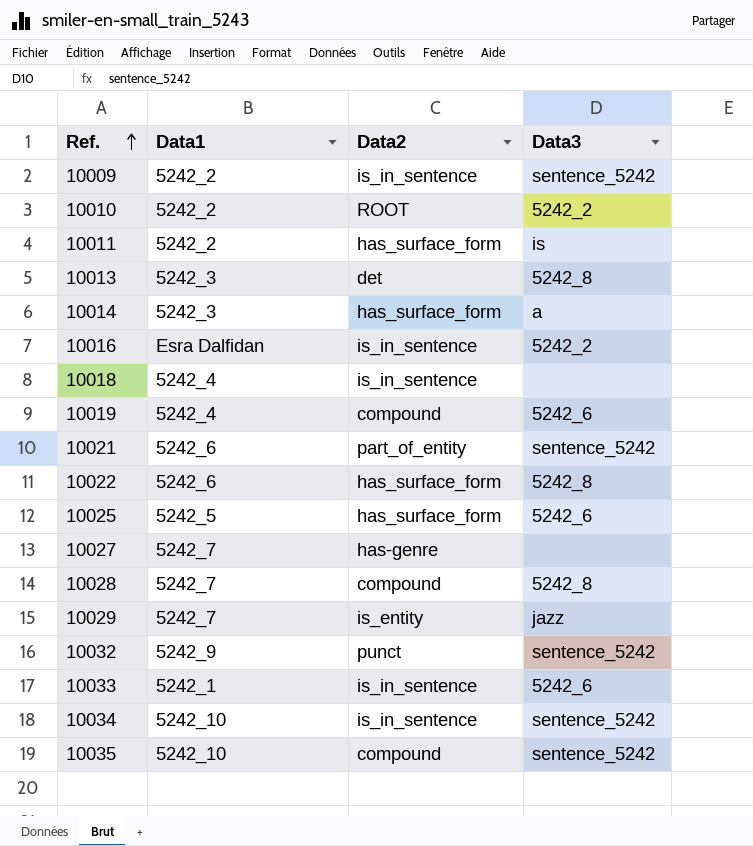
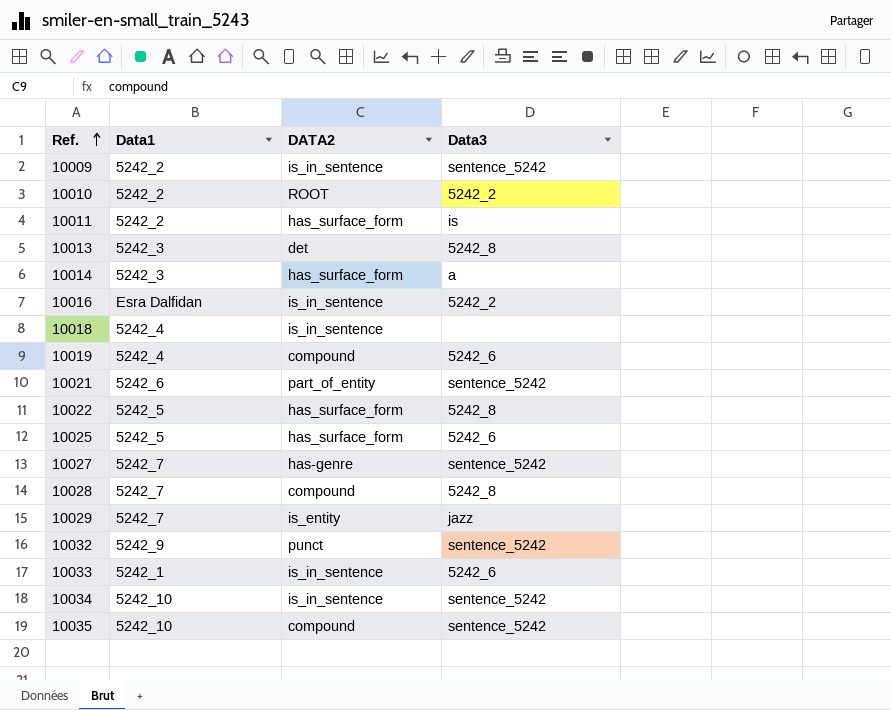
column name: Data2 -> DATA2
10022 | Data1: 5242_6 -> 5242_5
10027 | Data3: none -> sentence_5242

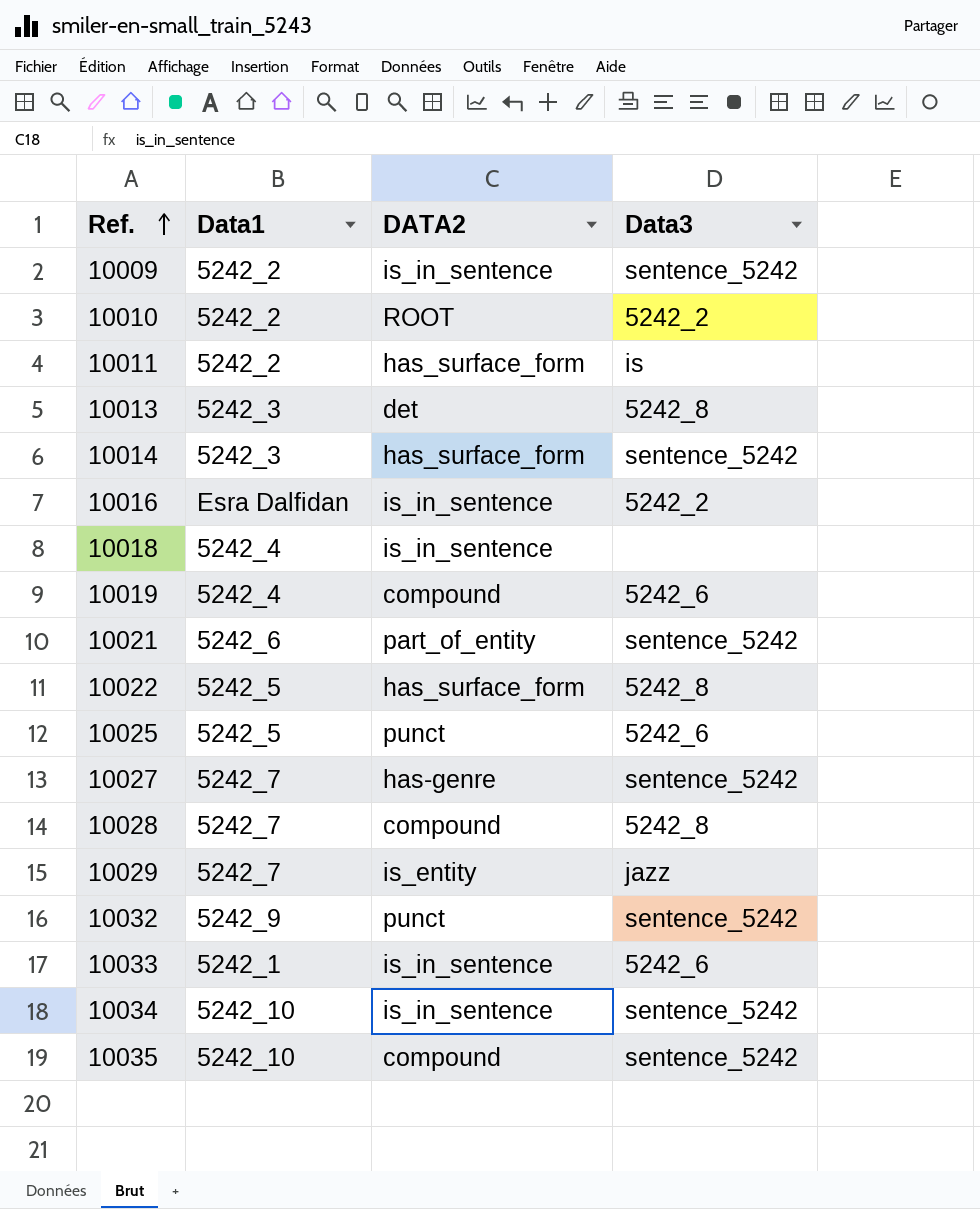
10014 | Data3: a -> sentence_5242
10025 | DATA2: has_surface_form -> punct

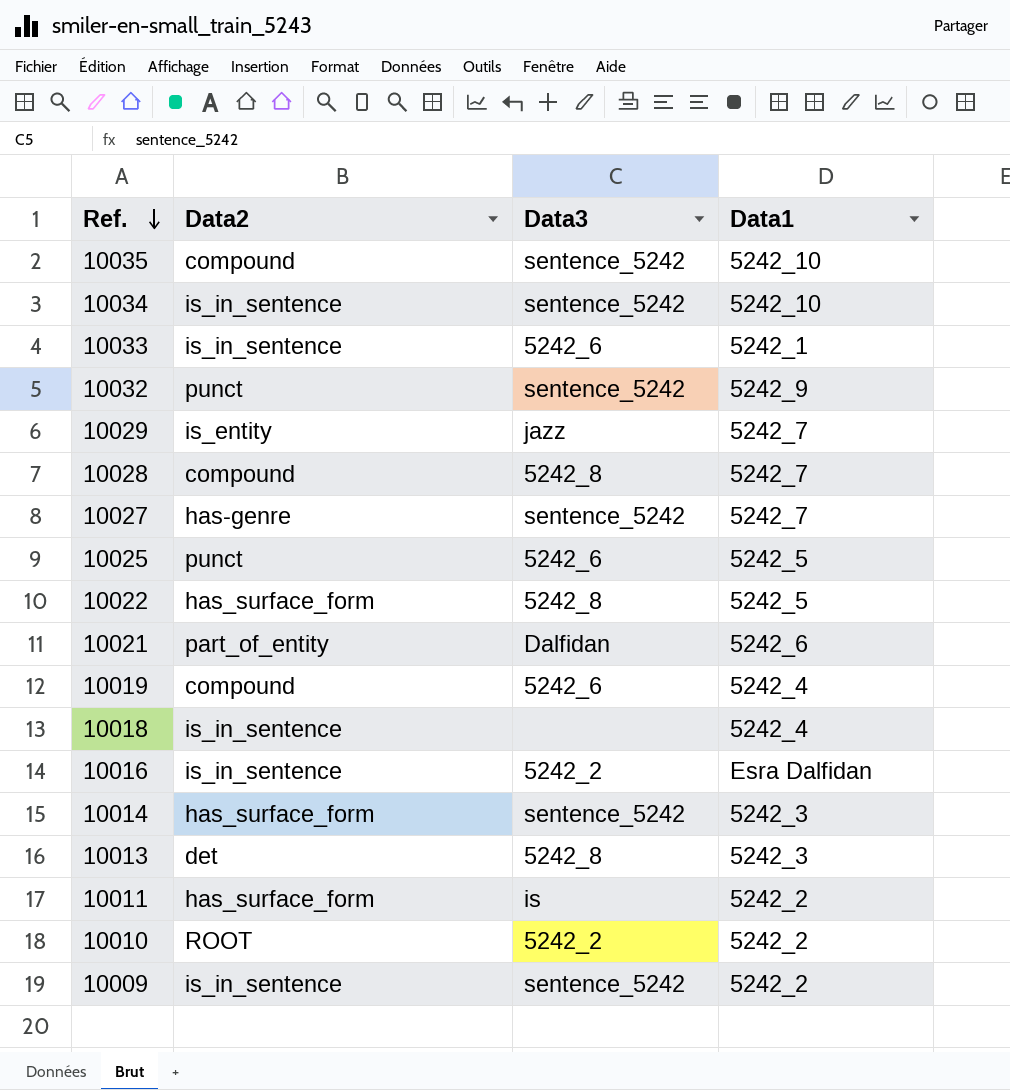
row order: Ref. ascending -> Ref. descending
column name: DATA2 -> Data2
column Data1 | position: 2 -> 4
10021 | Data3: sentence_5242 -> Dalfidan

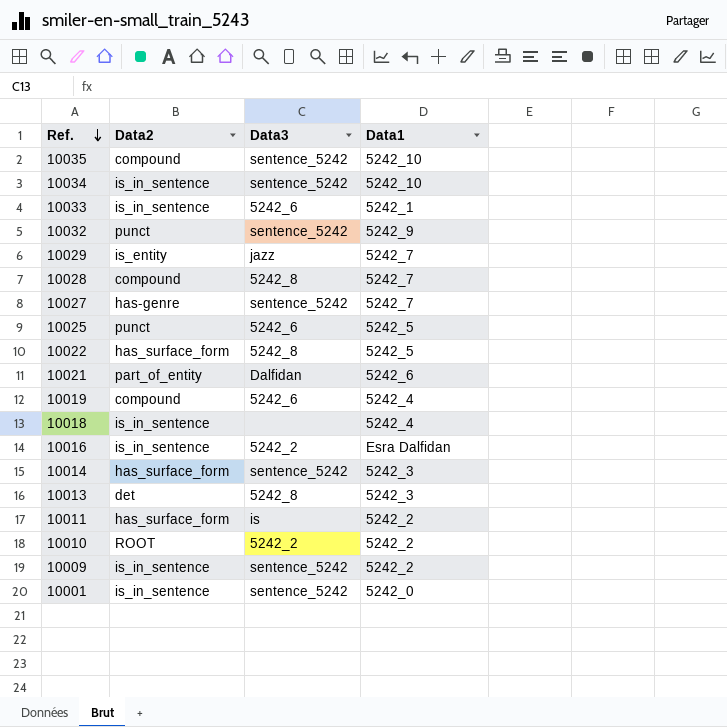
row 10001: none -> is_in_sentence | sentence_5242 | 5242_0

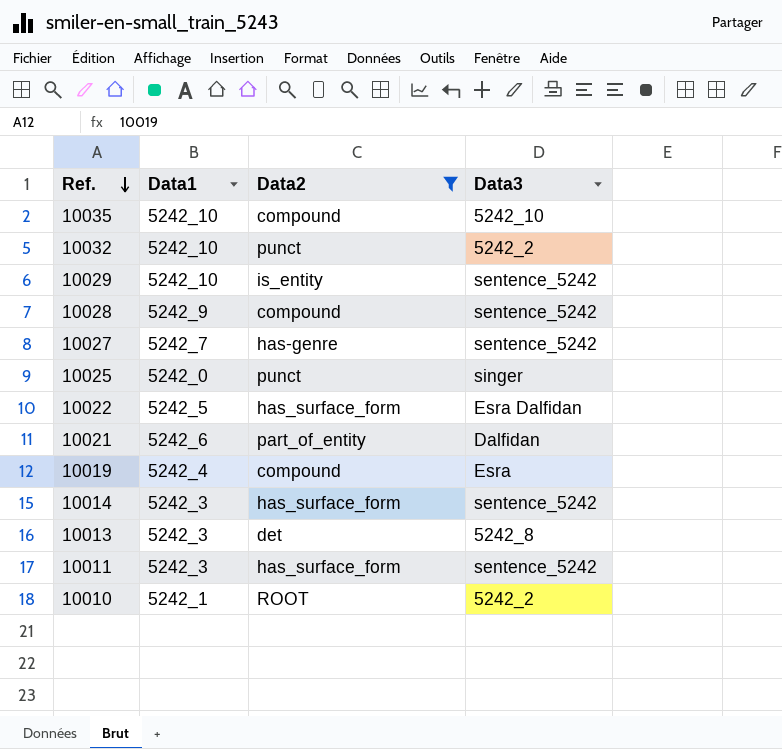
filter: none -> Data2 != is_in_sentence
column Data1 | position: 4 -> 2
10035 | Data3: sentence_5242 -> 5242_10
10032 | Data1: 5242_9 -> 5242_10
10032 | Data3: sentence_5242 -> 5242_2
10029 | Data1: 5242_7 -> 5242_10
10029 | Data3: jazz -> sentence_5242
10028 | Data1: 5242_7 -> 5242_9
10028 | Data3: 5242_8 -> sentence_5242
10025 | Data1: 5242_5 -> 5242_0
10025 | Data3: 5242_6 -> singer
10022 | Data3: 5242_8 -> Esra Dalfidan
10019 | Data3: 5242_6 -> Esra
10011 | Data1: 5242_2 -> 5242_3
10011 | Data3: is -> sentence_5242
10010 | Data1: 5242_2 -> 5242_1

